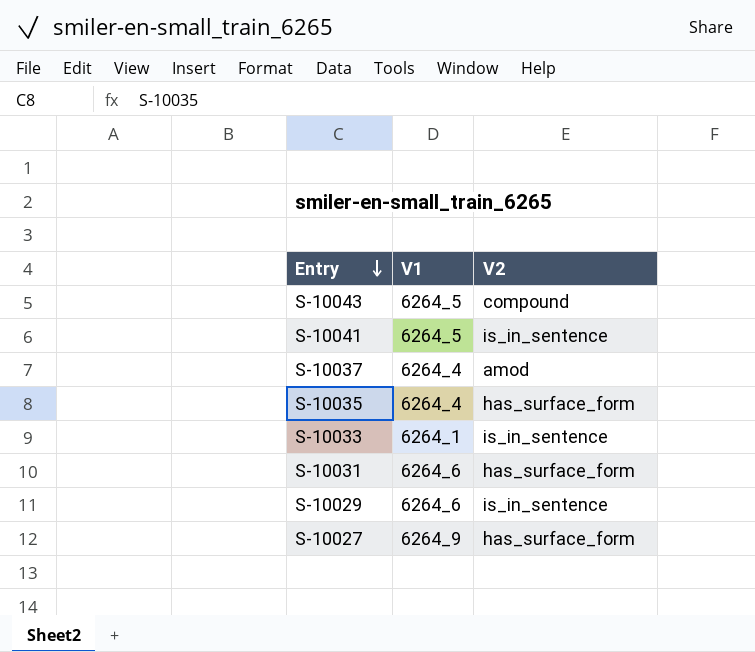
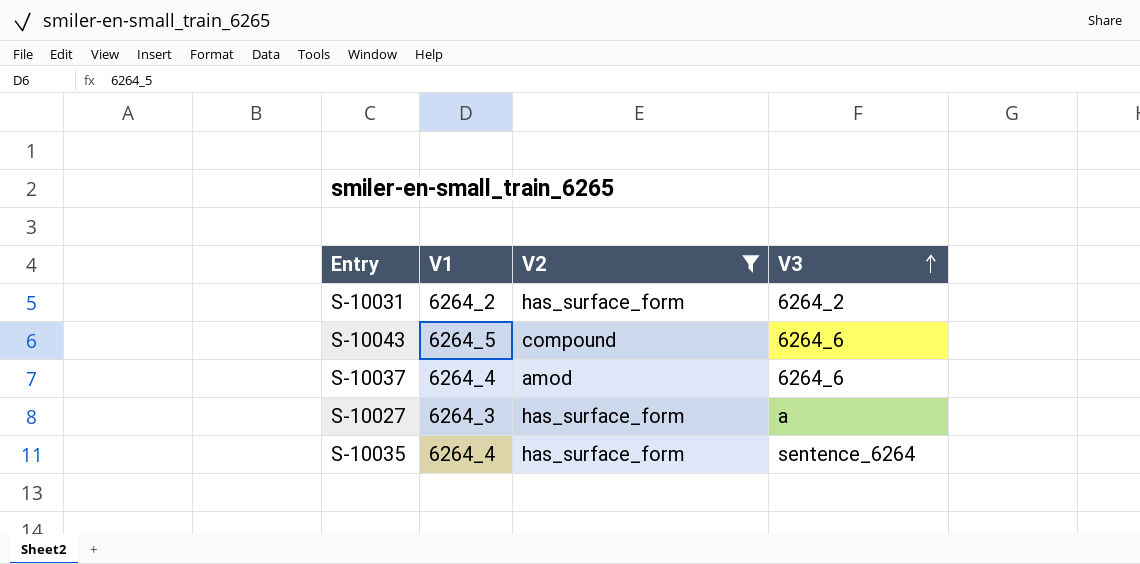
filter: none -> V2 != is_in_sentence
row order: Entry descending -> V3 ascending
column V3 | position: none -> 4
S-10031 | V1: 6264_6 -> 6264_2
S-10027 | V1: 6264_9 -> 6264_3

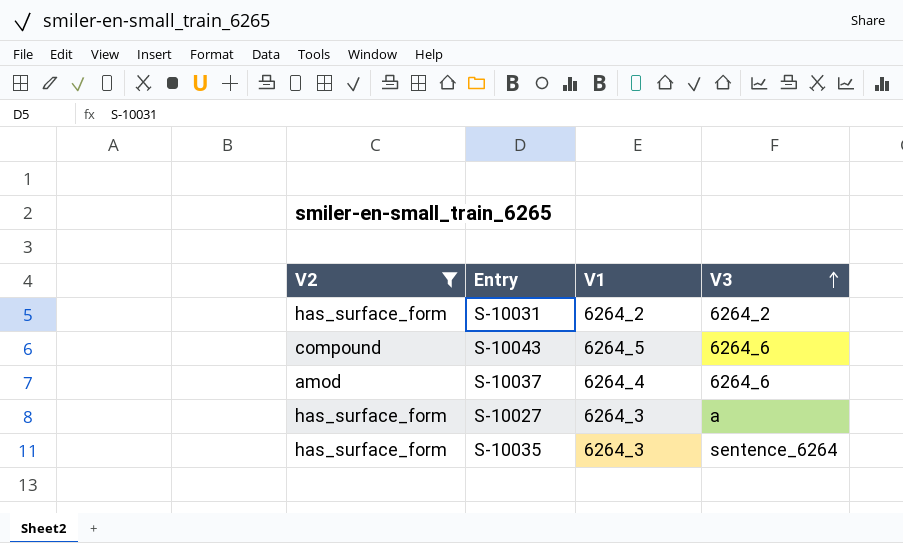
column V2 | position: 3 -> 1
S-10035 | V1: 6264_4 -> 6264_3

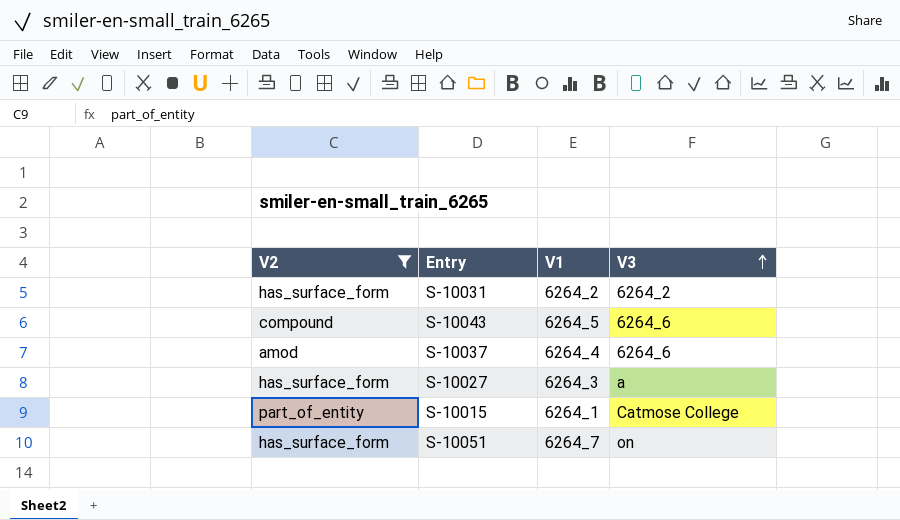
row S-10035: has_surface_form | 6264_3 | sentence_6264 -> none
row S-10015: none -> part_of_entity | 6264_1 | Catmose College
row S-10051: none -> has_surface_form | 6264_7 | on

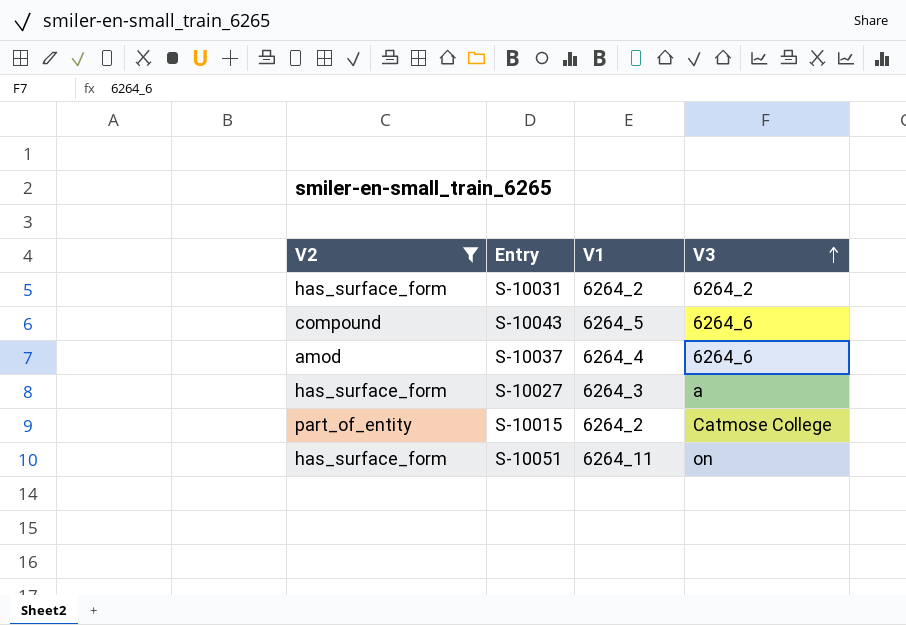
S-10015 | V1: 6264_1 -> 6264_2
S-10051 | V1: 6264_7 -> 6264_11

